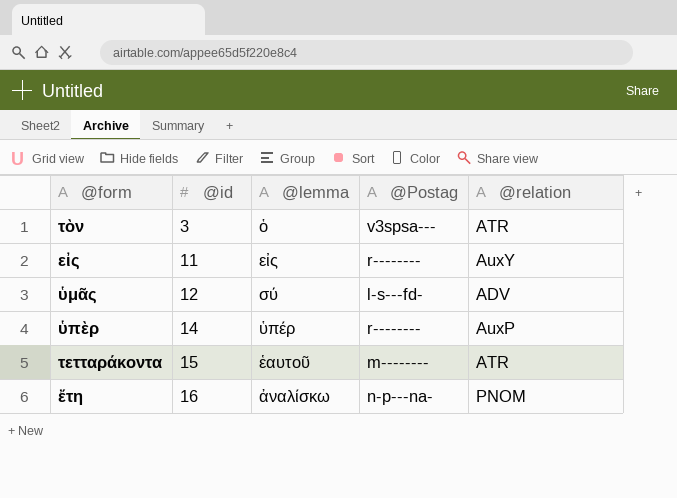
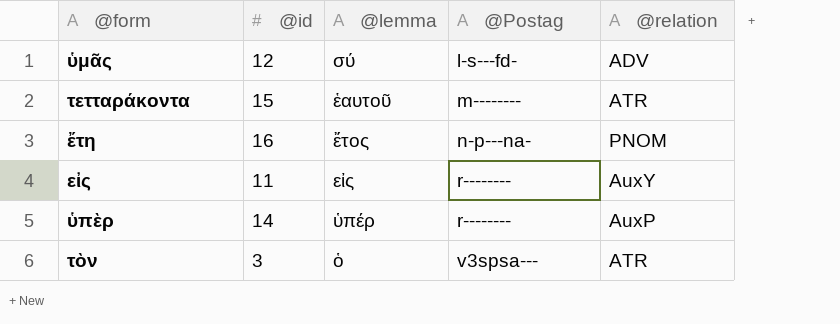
row order: @id ascending -> @Postag ascending
ἔτη | @lemma: ἀναλίσκω -> ἔτος

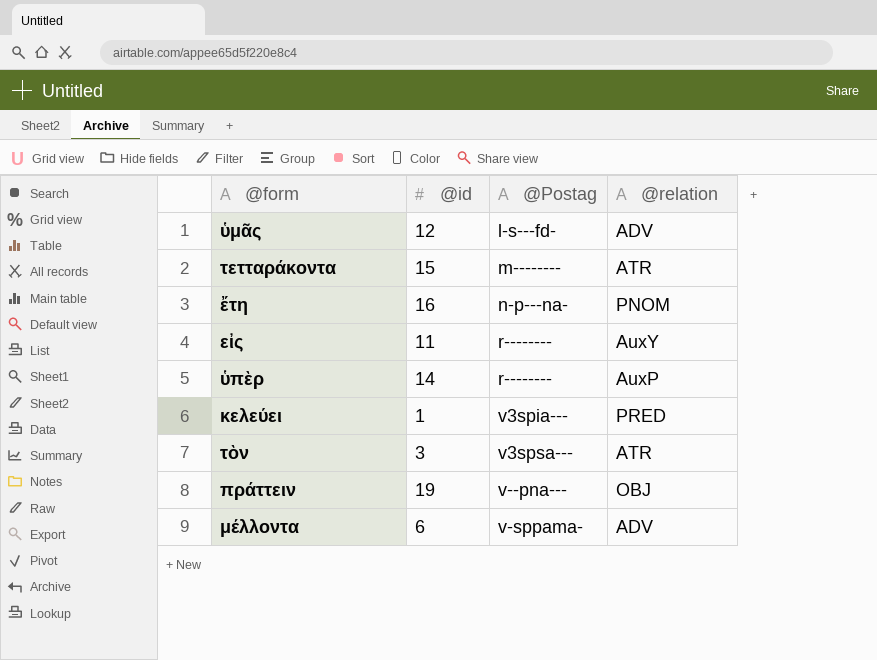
column @lemma | position: 3 -> none
row κελεύει: none -> 1 | v3spia--- | PRED
row πράττειν: none -> 19 | v--pna--- | OBJ
row μέλλοντα: none -> 6 | v-sppama- | ADV

